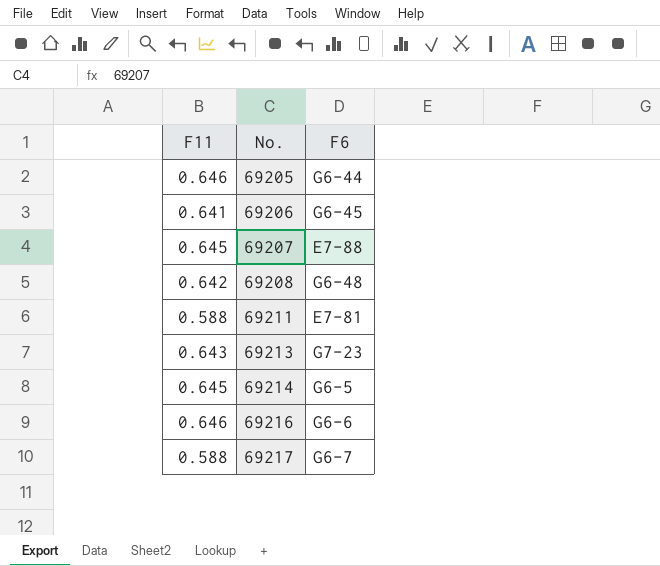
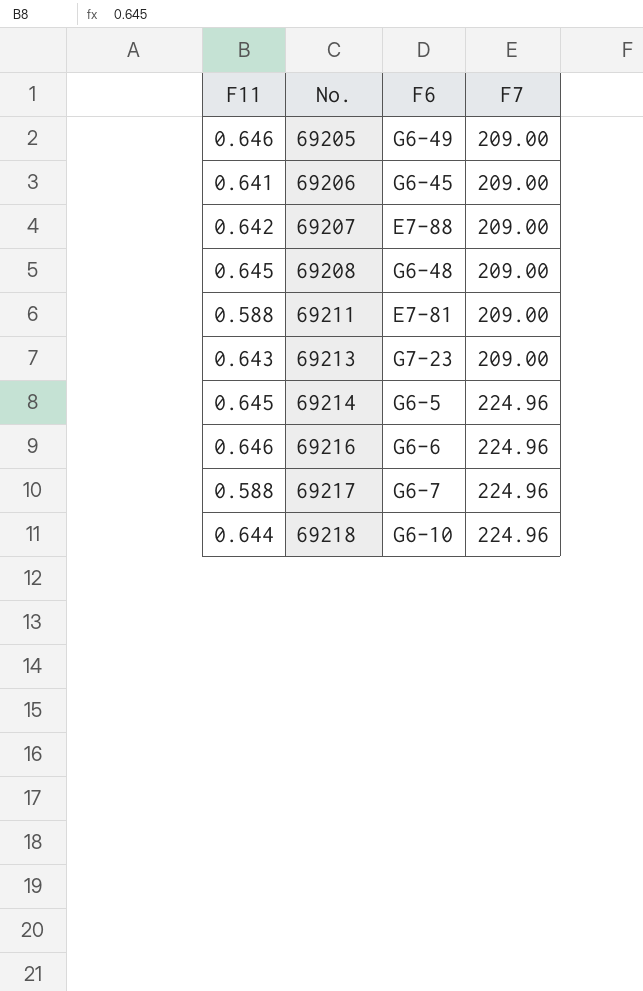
column F7 | position: none -> 4
69205 | F6: G6-44 -> G6-49
69207 | F11: 0.645 -> 0.642
69208 | F11: 0.642 -> 0.645
row 69218: none -> 0.644 | G6-10 | 224.96

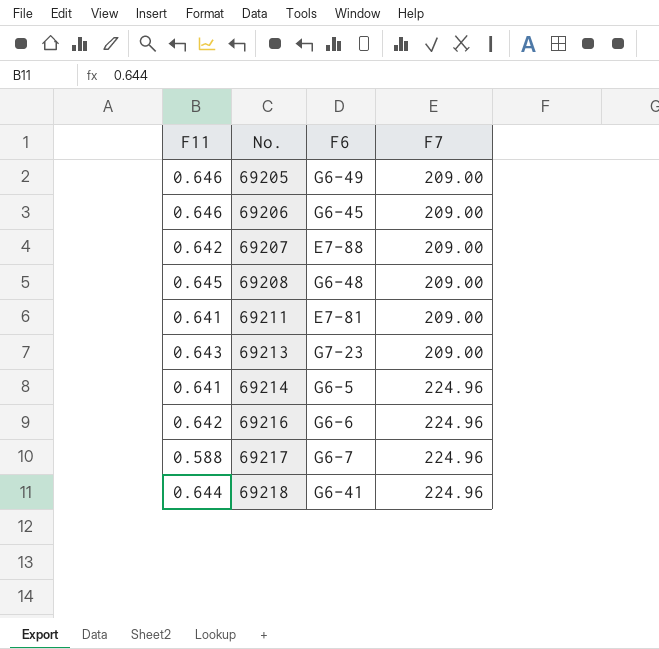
69206 | F11: 0.641 -> 0.646
69211 | F11: 0.588 -> 0.641
69214 | F11: 0.645 -> 0.641
69216 | F11: 0.646 -> 0.642
69218 | F6: G6-10 -> G6-41

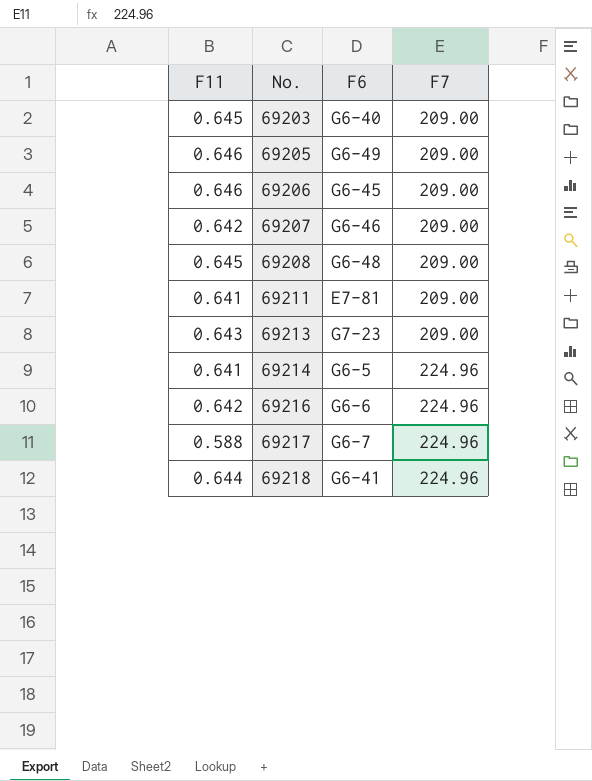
row 69203: none -> 0.645 | G6-40 | 209.00
69207 | F6: E7-88 -> G6-46

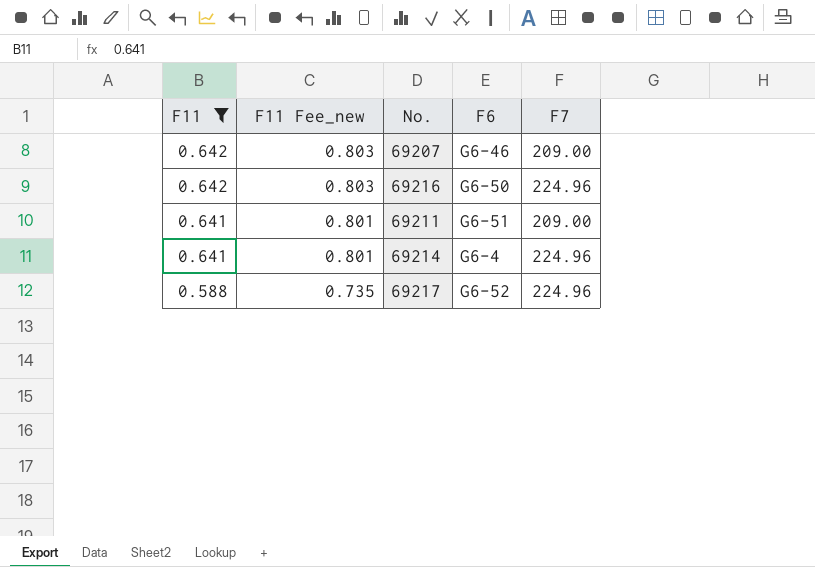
filter: none -> F11 <= 0.642
row order: No. ascending -> F11 descending
column F11 Fee_new | formula: none -> [F11] * 1.25
69216 | F6: G6-6 -> G6-50
69211 | F6: E7-81 -> G6-51
69214 | F6: G6-5 -> G6-4
69217 | F6: G6-7 -> G6-52

